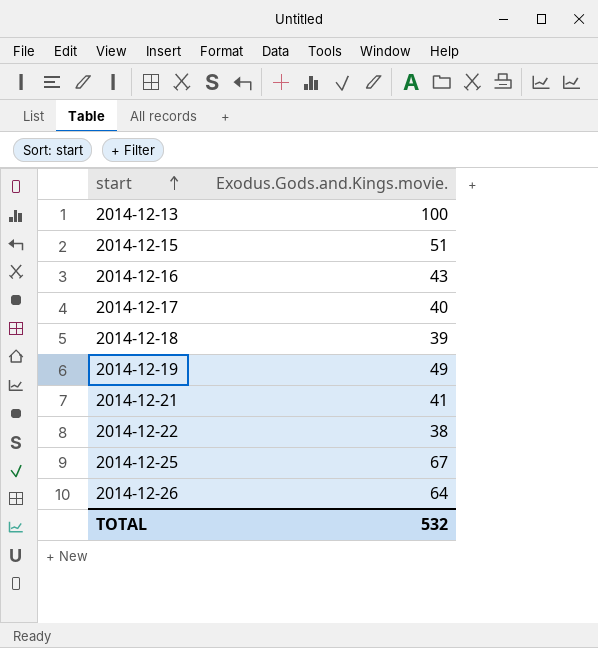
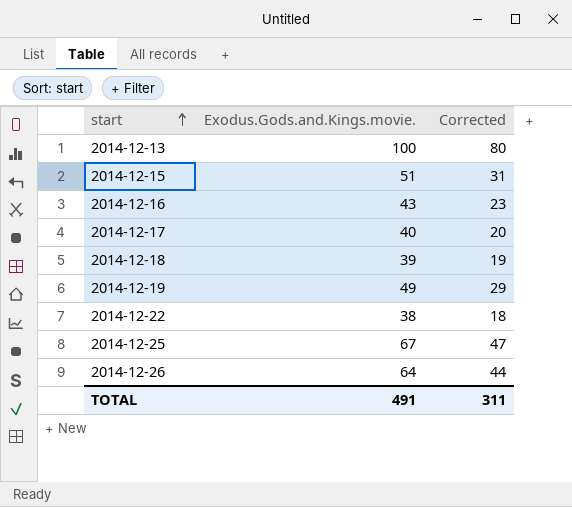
column Corrected | formula: none -> [Exodus.Gods.and.Kings.movie.] - 20
row 2014-12-21: 41 -> none
TOTAL | Exodus.Gods.and.Kings.movie.: 532 -> 491

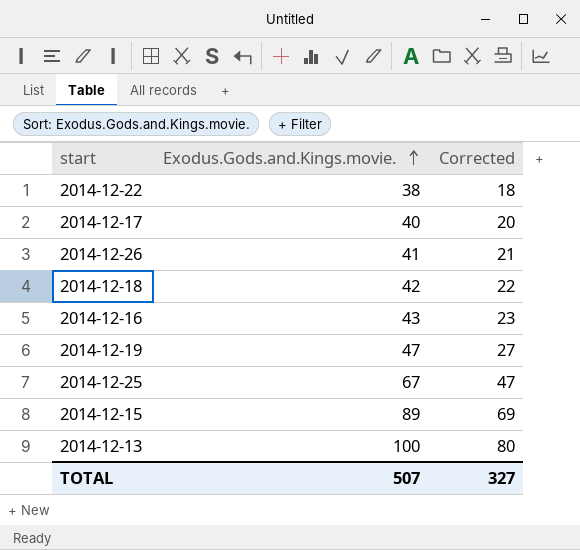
row order: start ascending -> Exodus.Gods.and.Kings.movie. ascending
2014-12-26 | Exodus.Gods.and.Kings.movie.: 64 -> 41
2014-12-26 | Corrected: 44 -> 21
2014-12-18 | Exodus.Gods.and.Kings.movie.: 39 -> 42
2014-12-18 | Corrected: 19 -> 22
2014-12-19 | Exodus.Gods.and.Kings.movie.: 49 -> 47
2014-12-19 | Corrected: 29 -> 27
2014-12-15 | Exodus.Gods.and.Kings.movie.: 51 -> 89
2014-12-15 | Corrected: 31 -> 69
TOTAL | Exodus.Gods.and.Kings.movie.: 491 -> 507
TOTAL | Corrected: 311 -> 327

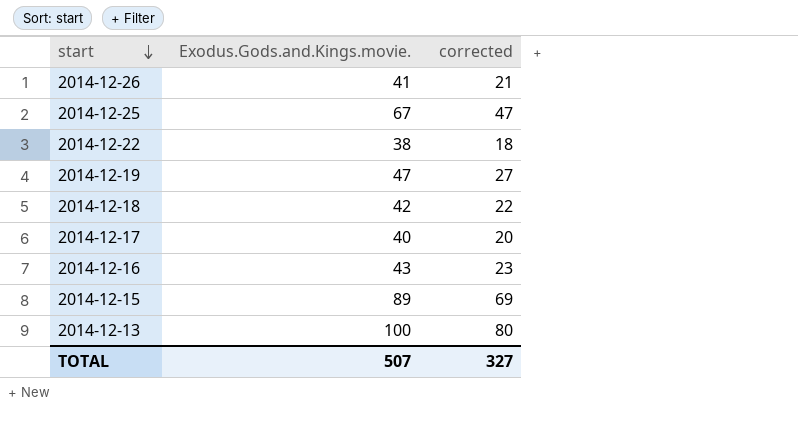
row order: Exodus.Gods.and.Kings.movie. ascending -> start descending
column name: Corrected -> corrected

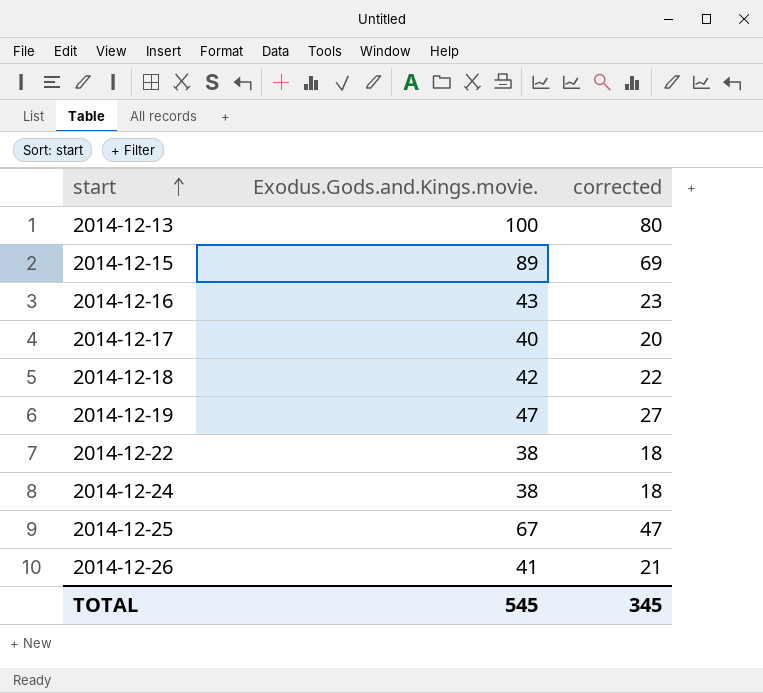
row order: start descending -> start ascending
row 2014-12-24: none -> 38 | 18
TOTAL | Exodus.Gods.and.Kings.movie.: 507 -> 545
TOTAL | corrected: 327 -> 345

